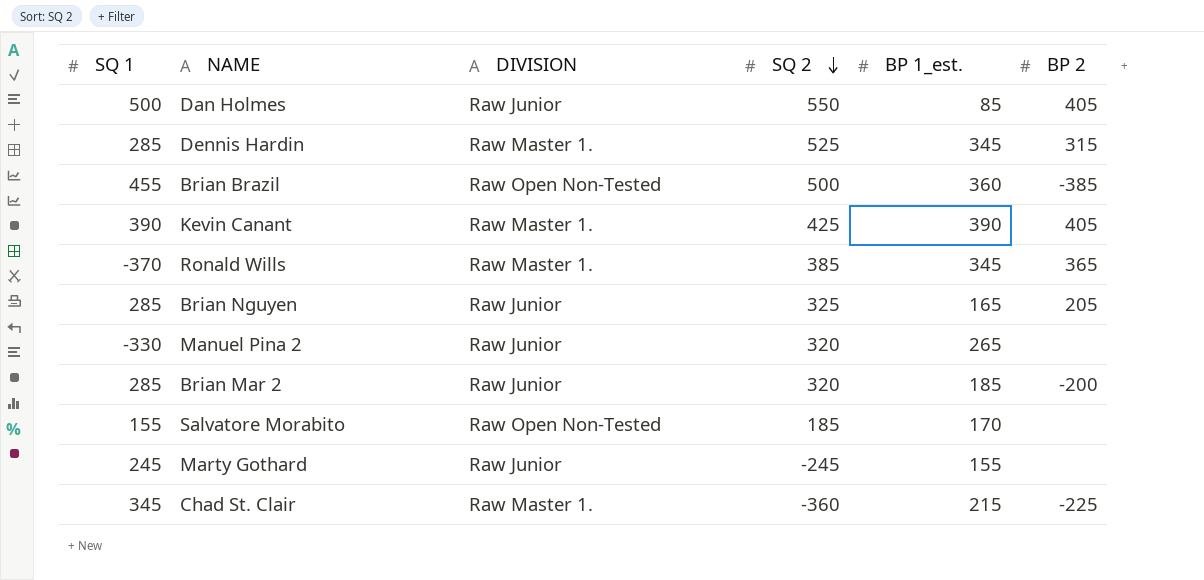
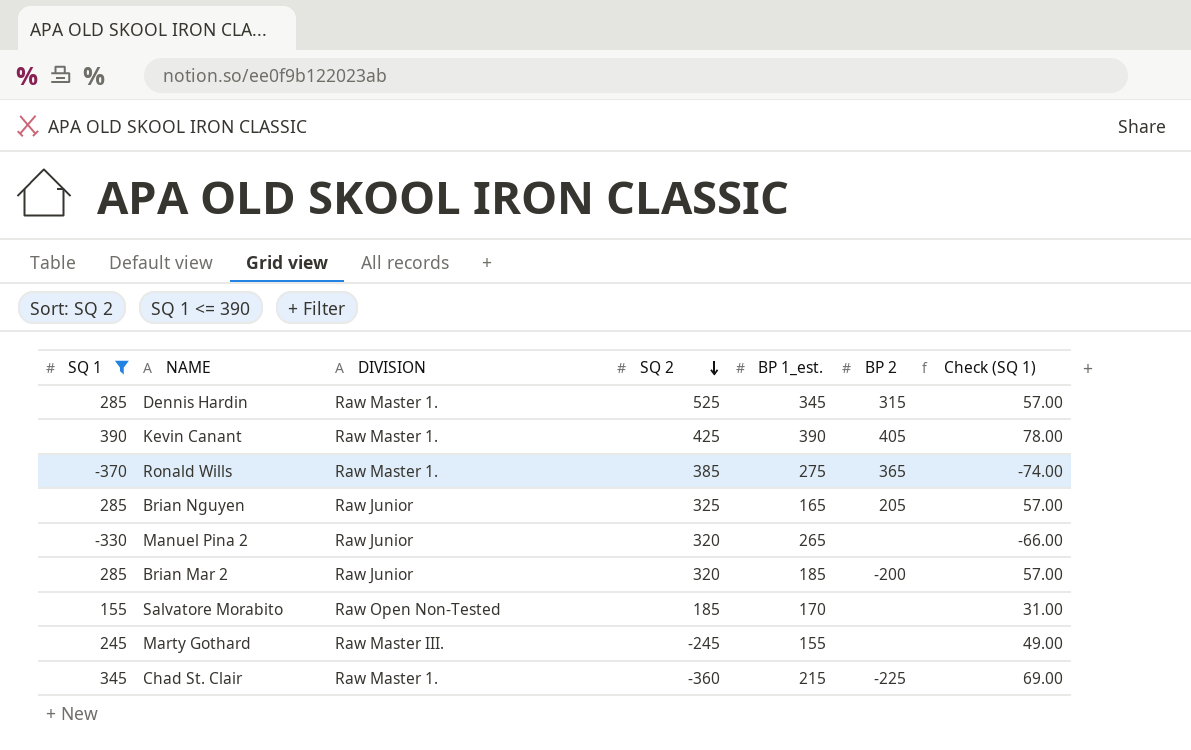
filter: none -> SQ 1 <= 390
column Check (SQ 1) | formula: none -> [SQ 1] * 0.2
Ronald Wills | BP 1_est.: 345 -> 275
Marty Gothard | DIVISION: Raw Junior -> Raw Master III.

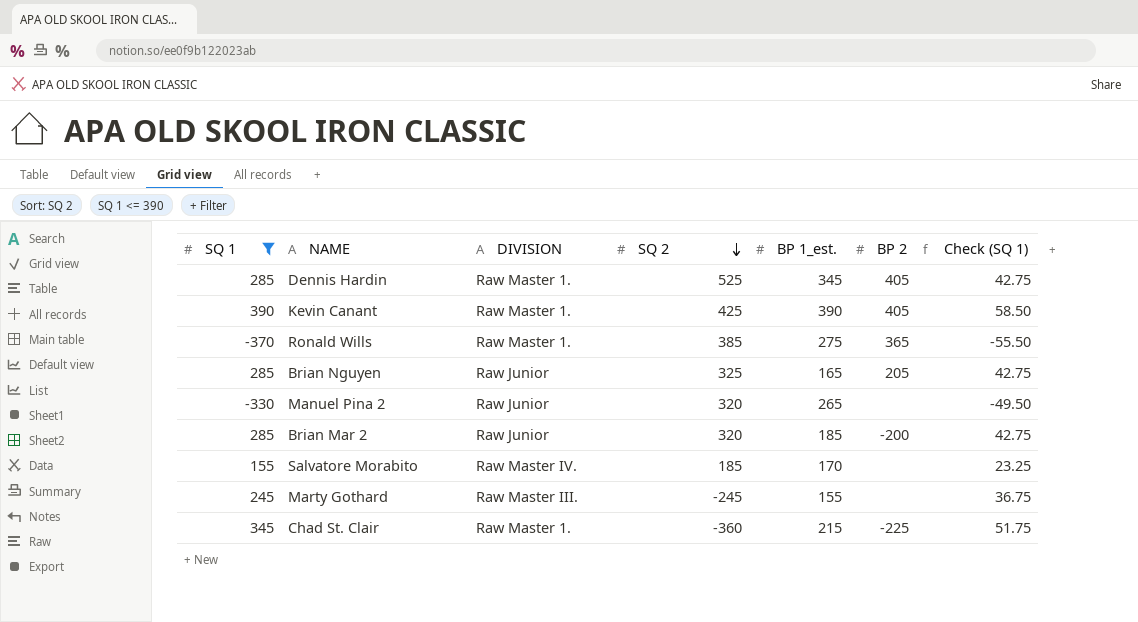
column Check (SQ 1) | formula: [SQ 1] * 0.2 -> [SQ 1] * 0.15
Dennis Hardin | BP 2: 315 -> 405
Salvatore Morabito | DIVISION: Raw Open Non-Tested -> Raw Master IV.

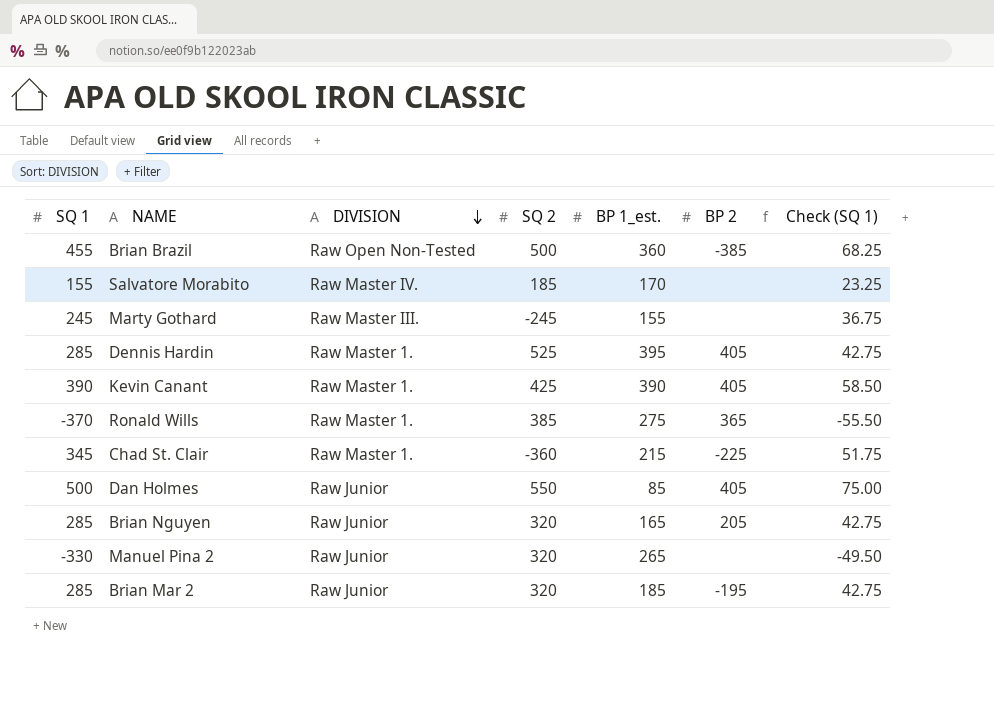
filter: SQ 1 <= 390 -> none
row order: SQ 2 descending -> DIVISION descending
Dennis Hardin | BP 1_est.: 345 -> 395
Brian Nguyen | SQ 2: 325 -> 320
Brian Mar 2 | BP 2: -200 -> -195

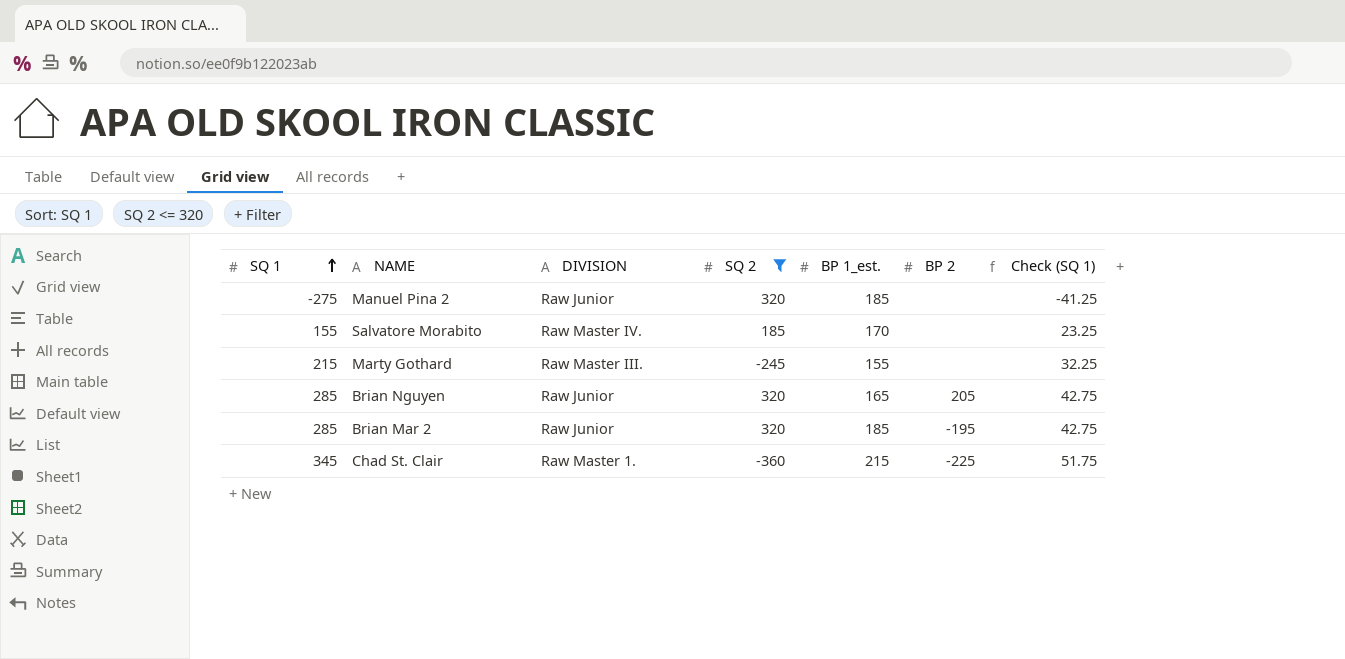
filter: none -> SQ 2 <= 320
row order: DIVISION descending -> SQ 1 ascending
Manuel Pina 2 | SQ 1: -330 -> -275
Manuel Pina 2 | BP 1_est.: 265 -> 185
Manuel Pina 2 | Check (SQ 1): -49.50 -> -41.25
Marty Gothard | SQ 1: 245 -> 215
Marty Gothard | Check (SQ 1): 36.75 -> 32.25

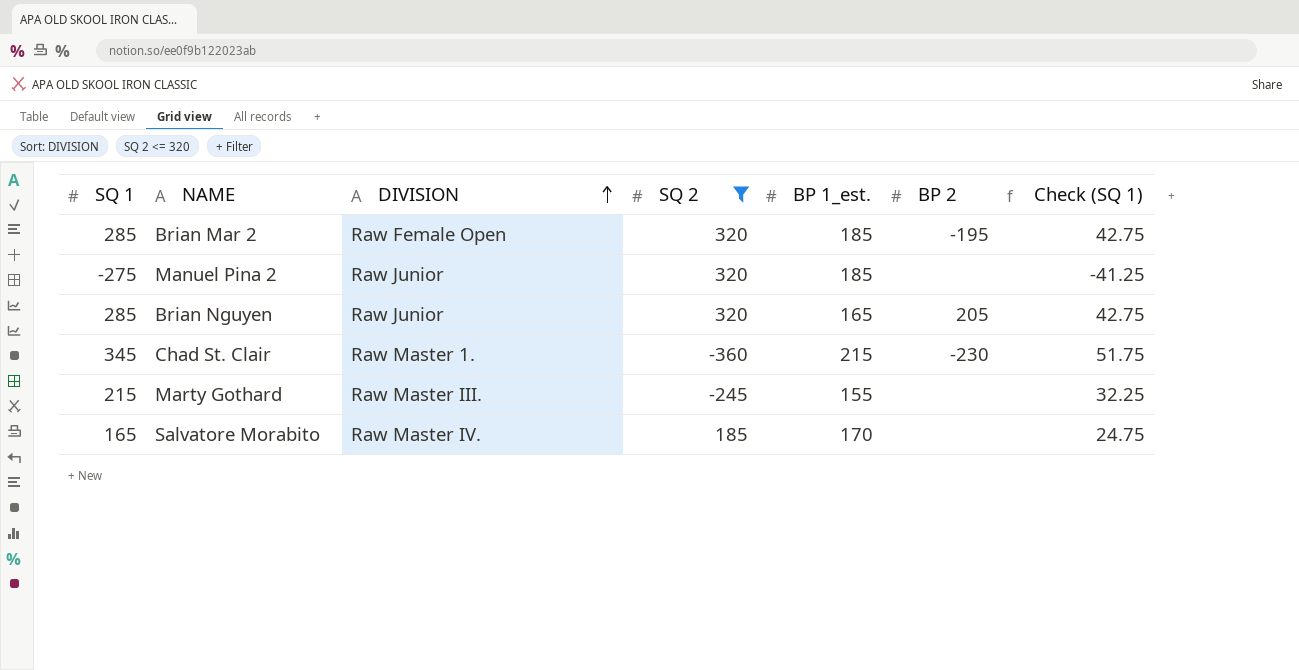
row order: SQ 1 ascending -> DIVISION ascending
Brian Mar 2 | DIVISION: Raw Junior -> Raw Female Open
Chad St. Clair | BP 2: -225 -> -230
Salvatore Morabito | SQ 1: 155 -> 165
Salvatore Morabito | Check (SQ 1): 23.25 -> 24.75

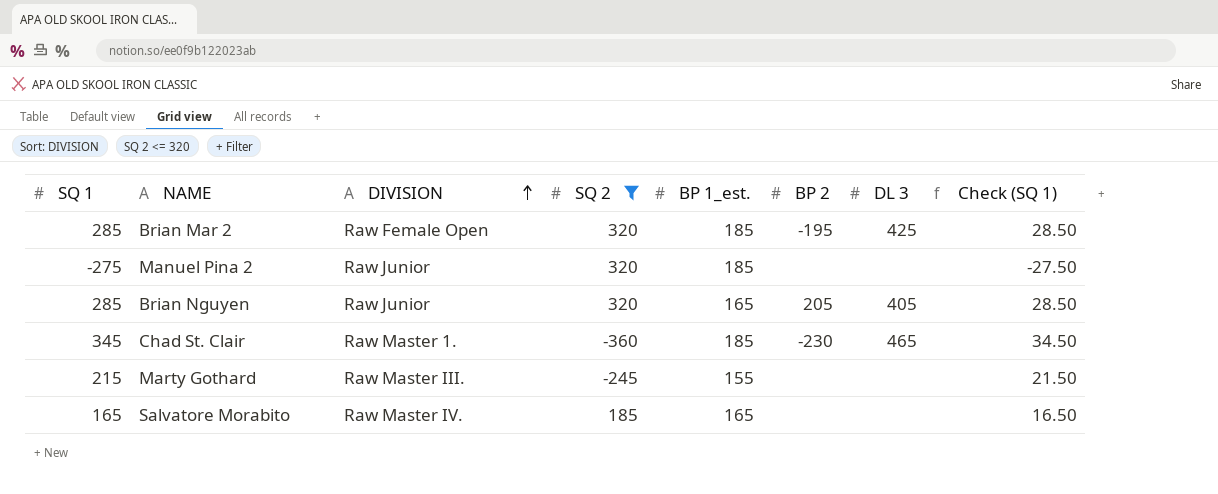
column DL 3 | position: none -> 7
column Check (SQ 1) | formula: [SQ 1] * 0.15 -> [SQ 1] * 0.1
Chad St. Clair | BP 1_est.: 215 -> 185
Salvatore Morabito | BP 1_est.: 170 -> 165

